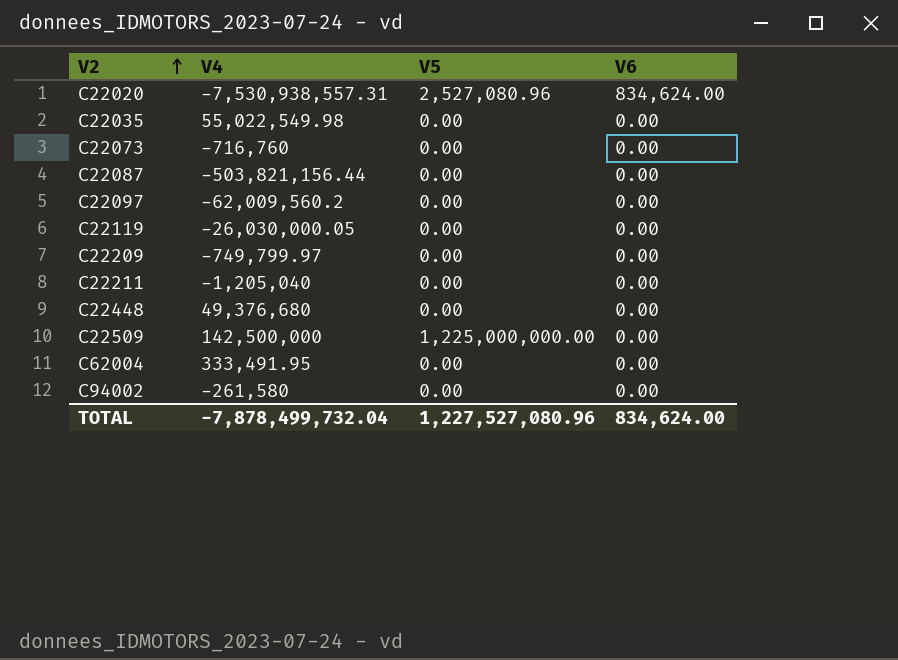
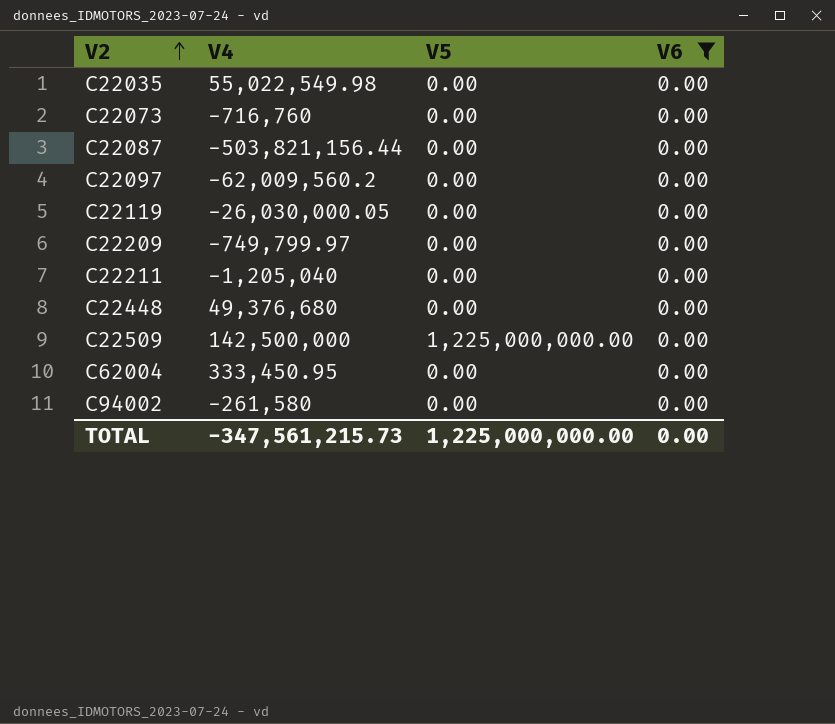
filter: none -> V6 = 0.00
C62004 | V4: 333,491.95 -> 333,450.95
TOTAL | V4: -7,878,499,732.04 -> -347,561,215.73
TOTAL | V5: 1,227,527,080.96 -> 1,225,000,000.00
TOTAL | V6: 834,624.00 -> 0.00

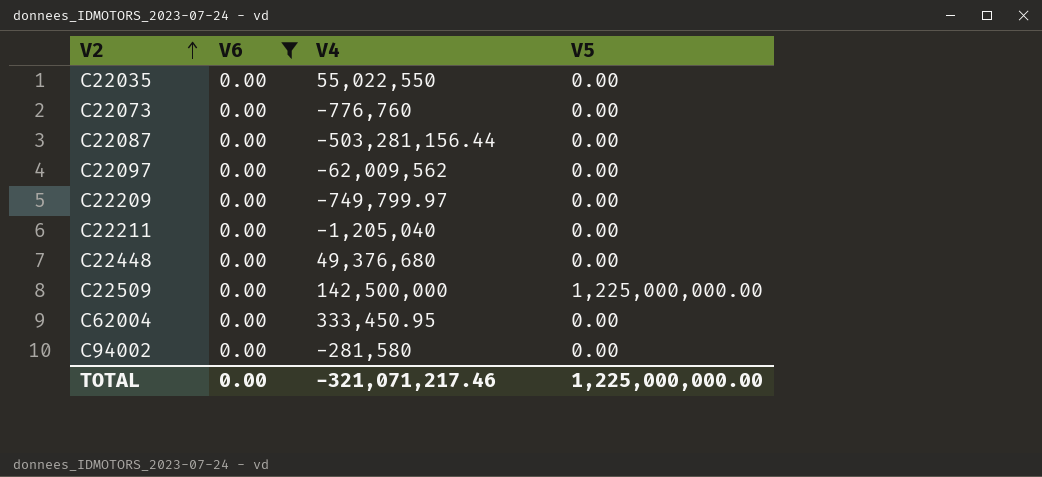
column V6 | position: 4 -> 2
row C22119: -26,030,000.05 | 0.00 | 0.00 -> none
C22035 | V4: 55,022,549.98 -> 55,022,550
C22073 | V4: -716,760 -> -776,760
C22087 | V4: -503,821,156.44 -> -503,281,156.44
C22097 | V4: -62,009,560.2 -> -62,009,562
C94002 | V4: -261,580 -> -281,580
TOTAL | V4: -347,561,215.73 -> -321,071,217.46

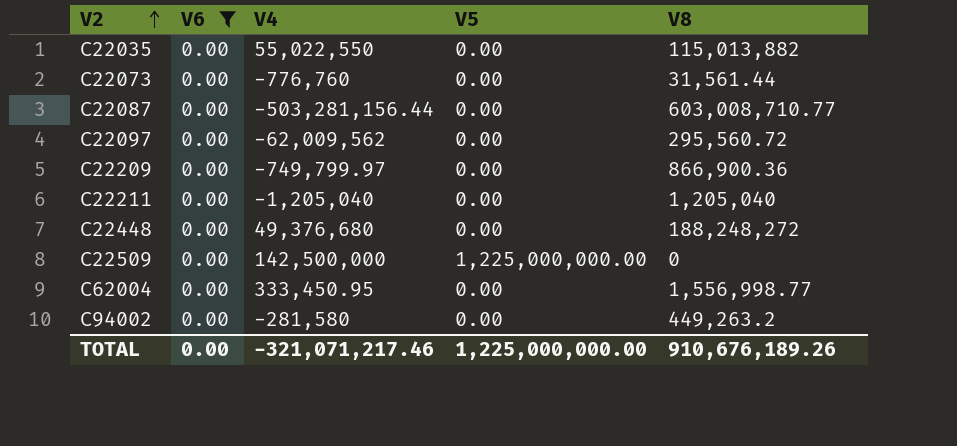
column V8 | position: none -> 5

